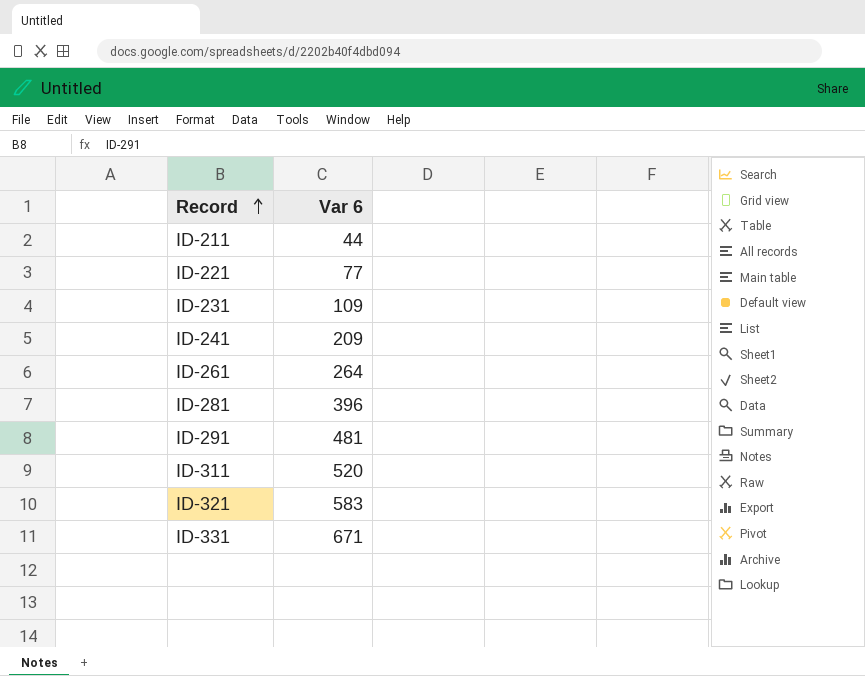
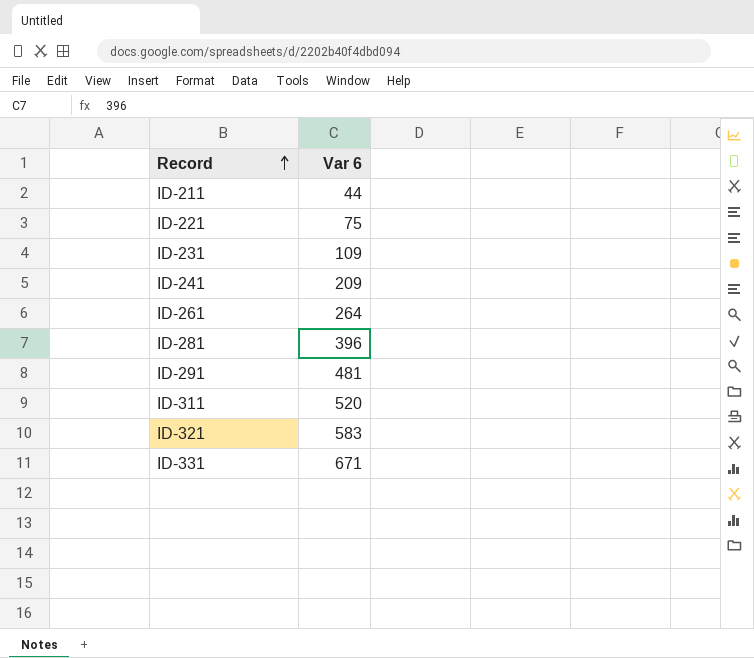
ID-221 | Var 6: 77 -> 75

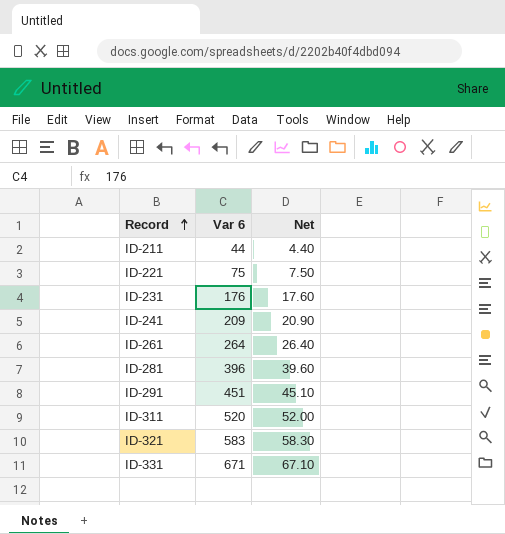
column Net | formula: none -> [Var 6] * 0.1
ID-231 | Var 6: 109 -> 176
ID-291 | Var 6: 481 -> 451

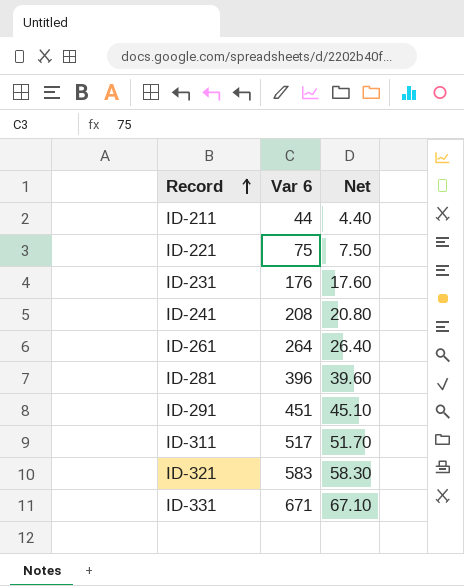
ID-241 | Var 6: 209 -> 208
ID-241 | Net: 20.90 -> 20.80
ID-311 | Var 6: 520 -> 517
ID-311 | Net: 52.00 -> 51.70

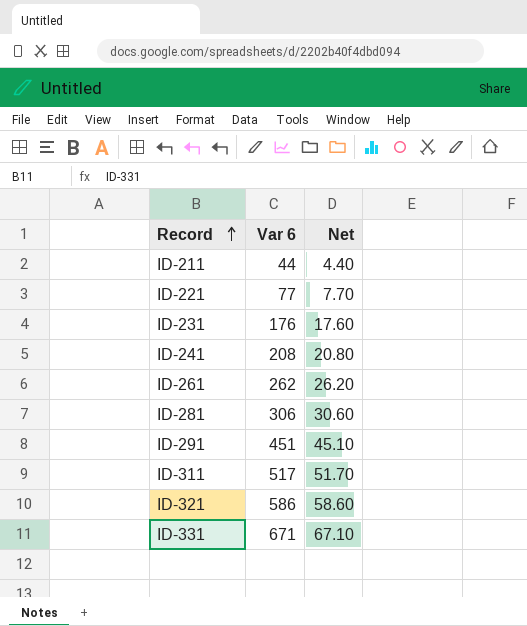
ID-221 | Var 6: 75 -> 77
ID-221 | Net: 7.50 -> 7.70
ID-261 | Var 6: 264 -> 262
ID-261 | Net: 26.40 -> 26.20
ID-281 | Var 6: 396 -> 306
ID-281 | Net: 39.60 -> 30.60
ID-321 | Var 6: 583 -> 586
ID-321 | Net: 58.30 -> 58.60

